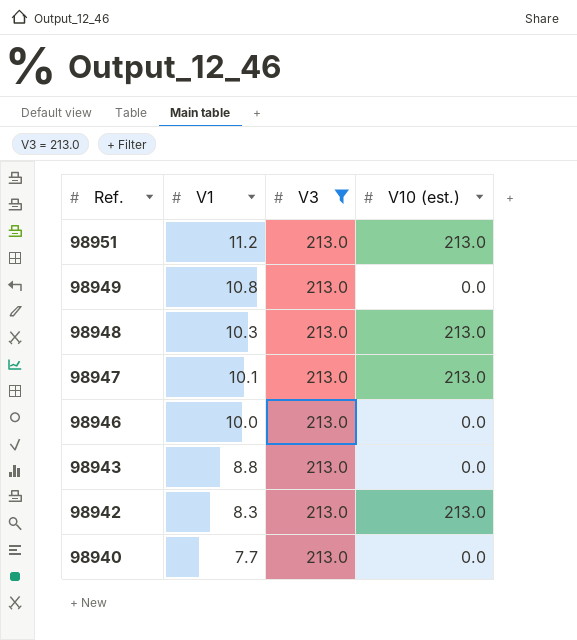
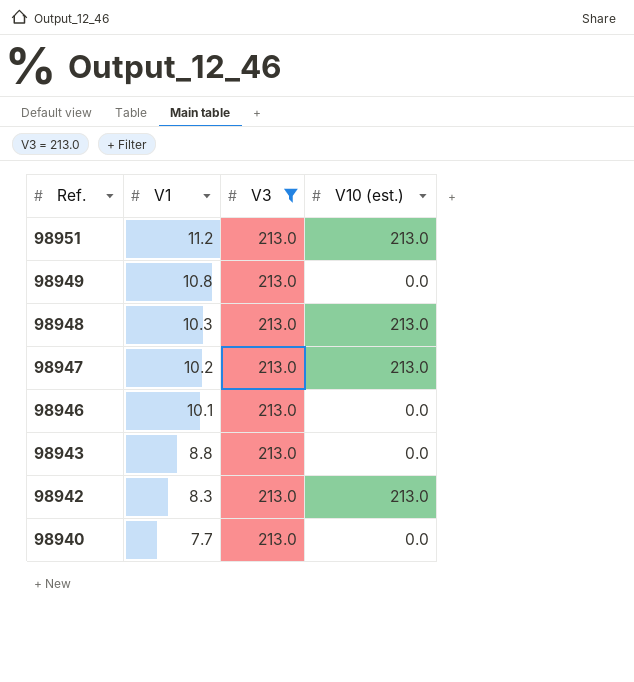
98947 | V1: 10.1 -> 10.2
98946 | V1: 10.0 -> 10.1

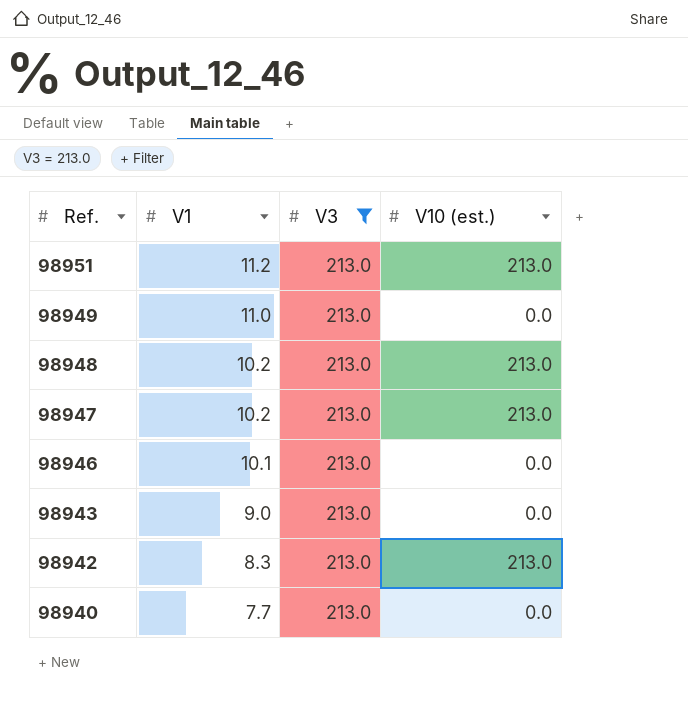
98949 | V1: 10.8 -> 11.0
98948 | V1: 10.3 -> 10.2
98943 | V1: 8.8 -> 9.0

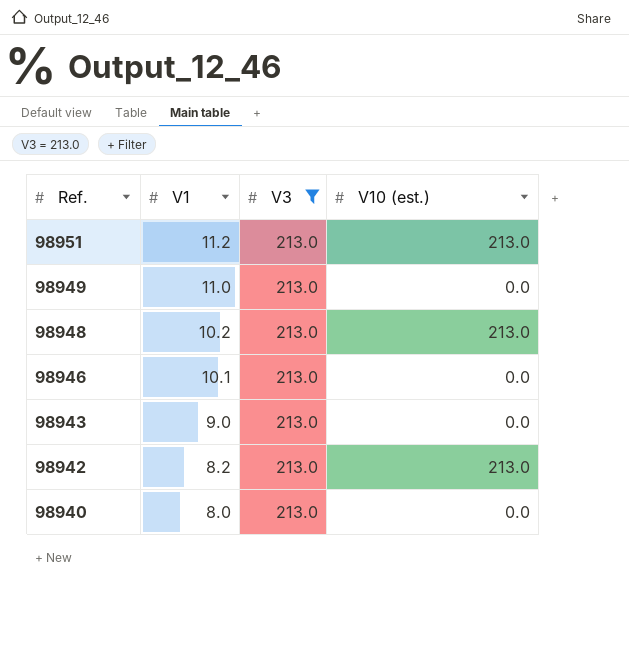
row 98947: 10.2 | 213.0 | 213.0 -> none
98942 | V1: 8.3 -> 8.2
98940 | V1: 7.7 -> 8.0

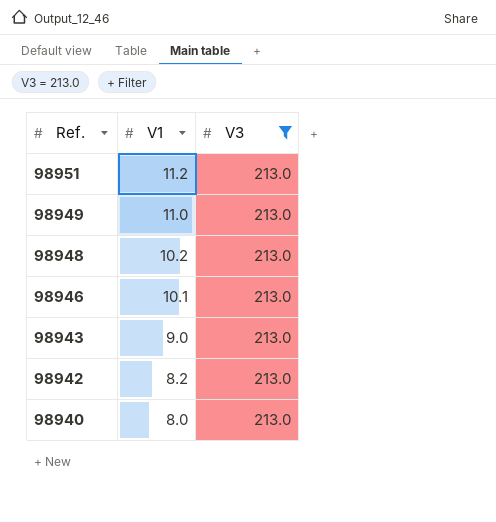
column V10 (est.) | position: 4 -> none

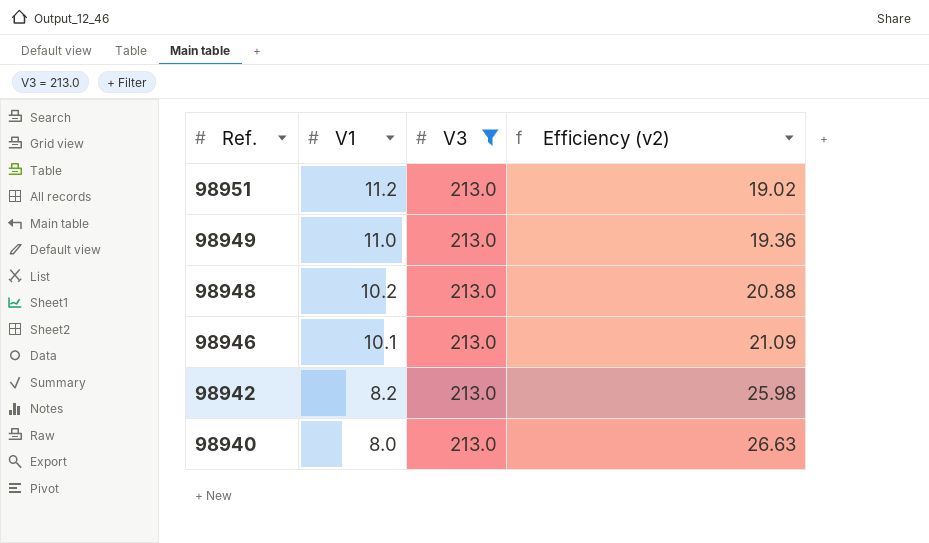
column Efficiency (v2) | formula: none -> [V3] / [V1]
row 98943: 9.0 | 213.0 -> none

